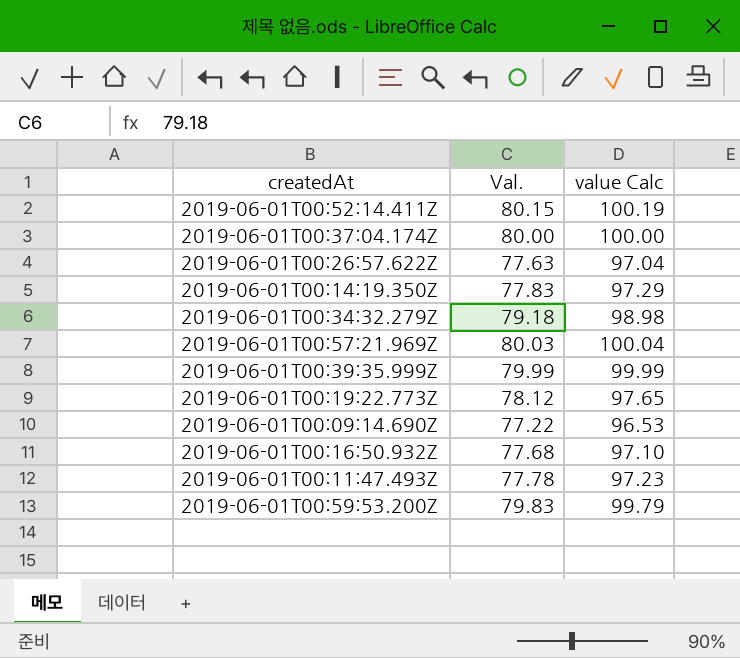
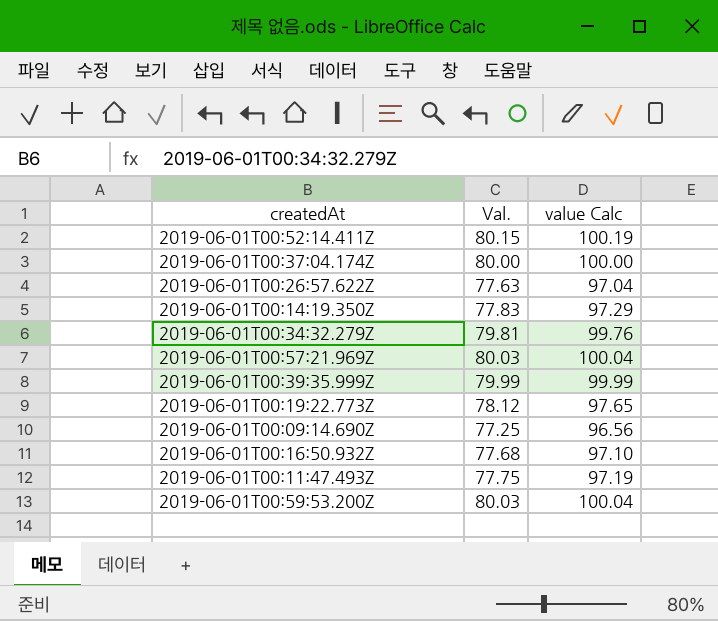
2019-06-01T00:34:32.279Z | Val.: 79.18 -> 79.81
2019-06-01T00:34:32.279Z | value Calc: 98.98 -> 99.76
2019-06-01T00:09:14.690Z | Val.: 77.22 -> 77.25
2019-06-01T00:09:14.690Z | value Calc: 96.53 -> 96.56
2019-06-01T00:11:47.493Z | Val.: 77.78 -> 77.75
2019-06-01T00:11:47.493Z | value Calc: 97.23 -> 97.19
2019-06-01T00:59:53.200Z | Val.: 79.83 -> 80.03
2019-06-01T00:59:53.200Z | value Calc: 99.79 -> 100.04

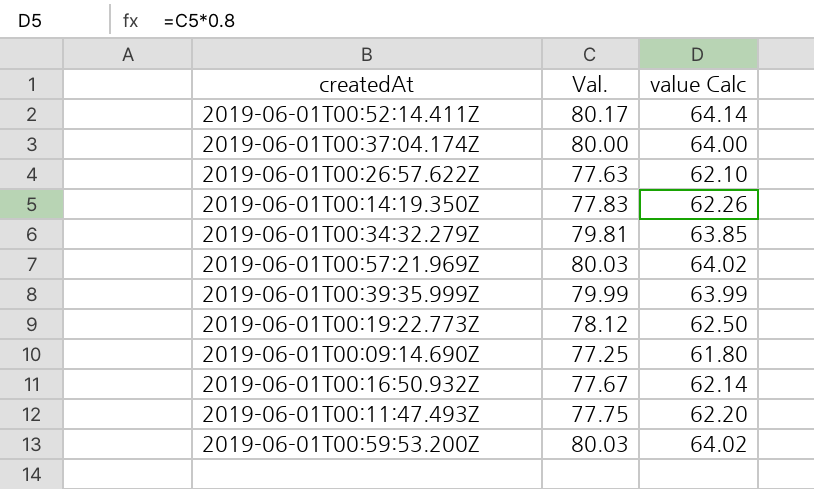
column value Calc | formula: [Val.] * 1.25 -> [Val.] * 0.8
2019-06-01T00:52:14.411Z | Val.: 80.15 -> 80.17
2019-06-01T00:16:50.932Z | Val.: 77.68 -> 77.67

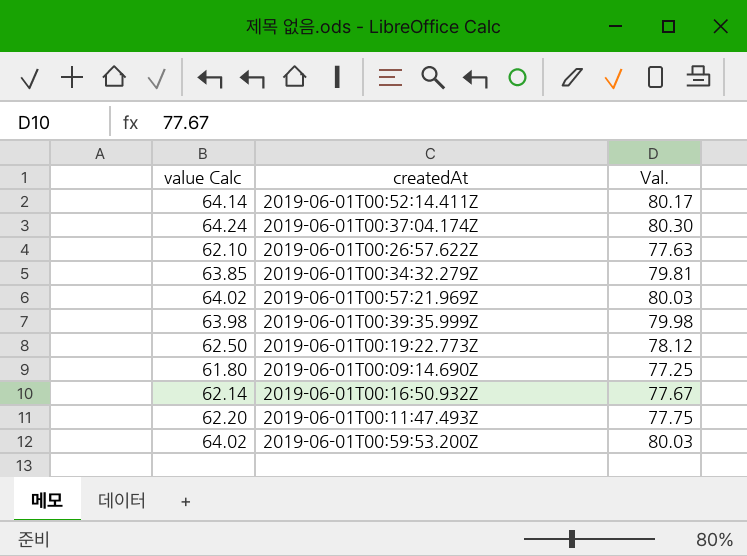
column value Calc | position: 3 -> 1
row 2019-06-01T00:14:19.350Z: 77.83 | 62.26 -> none
2019-06-01T00:37:04.174Z | value Calc: 64.00 -> 64.24
2019-06-01T00:37:04.174Z | Val.: 80.00 -> 80.30
2019-06-01T00:39:35.999Z | value Calc: 63.99 -> 63.98
2019-06-01T00:39:35.999Z | Val.: 79.99 -> 79.98

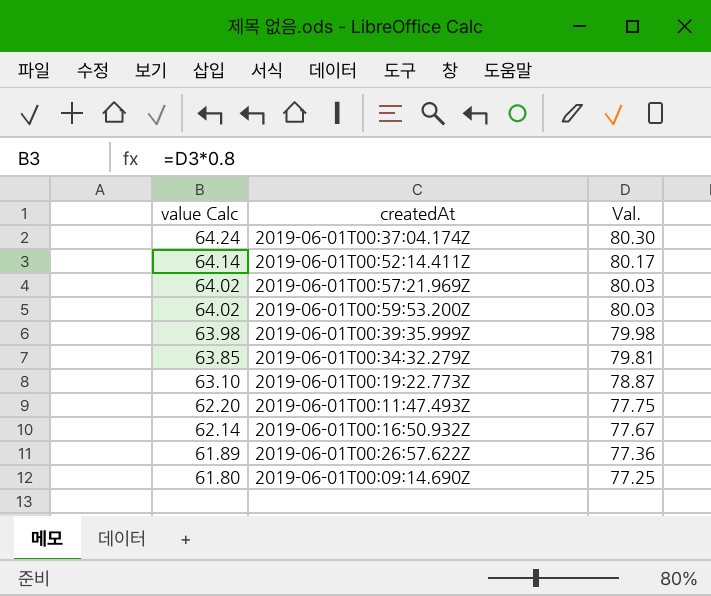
row order: none -> value Calc descending
2019-06-01T00:19:22.773Z | value Calc: 62.50 -> 63.10
2019-06-01T00:19:22.773Z | Val.: 78.12 -> 78.87
2019-06-01T00:26:57.622Z | value Calc: 62.10 -> 61.89
2019-06-01T00:26:57.622Z | Val.: 77.63 -> 77.36

